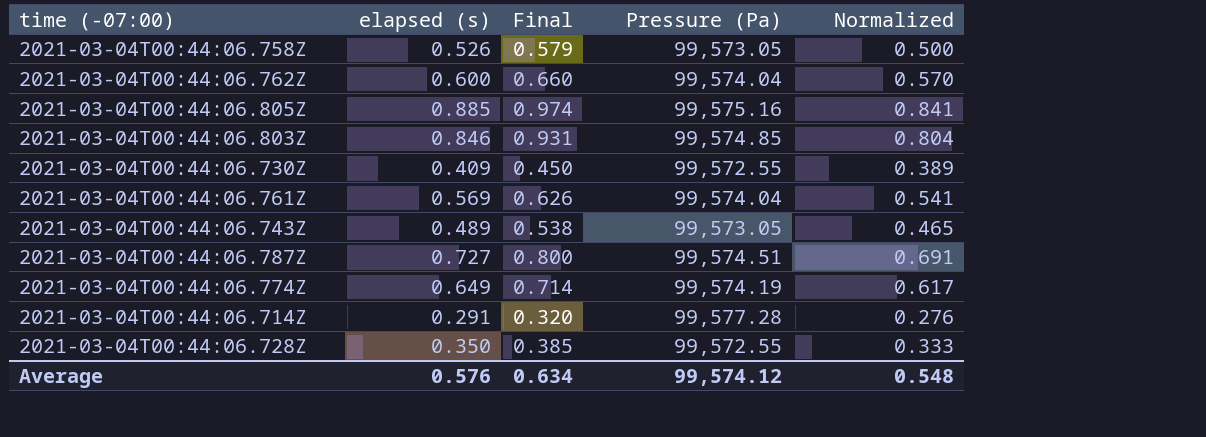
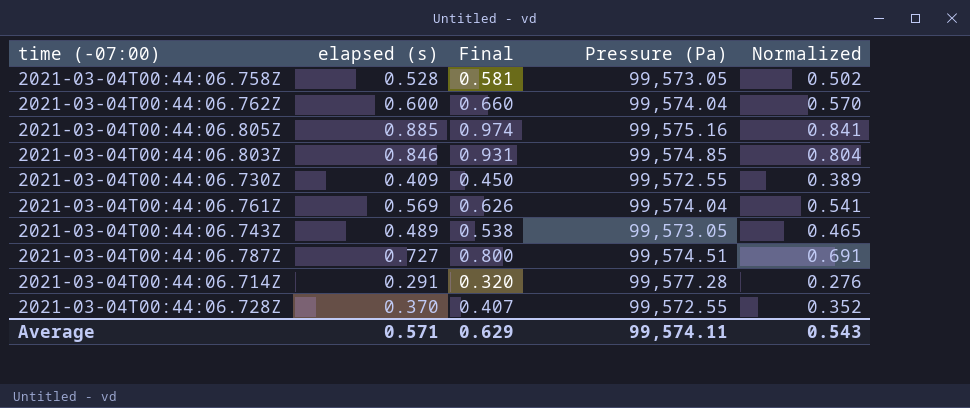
row 2021-03-04T00:44:06.774Z: 0.649 | 0.714 | 99,574.19 | 0.617 -> none
2021-03-04T00:44:06.758Z | elapsed (s): 0.526 -> 0.528
2021-03-04T00:44:06.758Z | Final: 0.579 -> 0.581
2021-03-04T00:44:06.758Z | Normalized: 0.500 -> 0.502
2021-03-04T00:44:06.728Z | elapsed (s): 0.350 -> 0.370
2021-03-04T00:44:06.728Z | Final: 0.385 -> 0.407
2021-03-04T00:44:06.728Z | Normalized: 0.333 -> 0.352
Average | elapsed (s): 0.576 -> 0.571
Average | Final: 0.634 -> 0.629
Average | Pressure (Pa): 99,574.12 -> 99,574.11
Average | Normalized: 0.548 -> 0.543

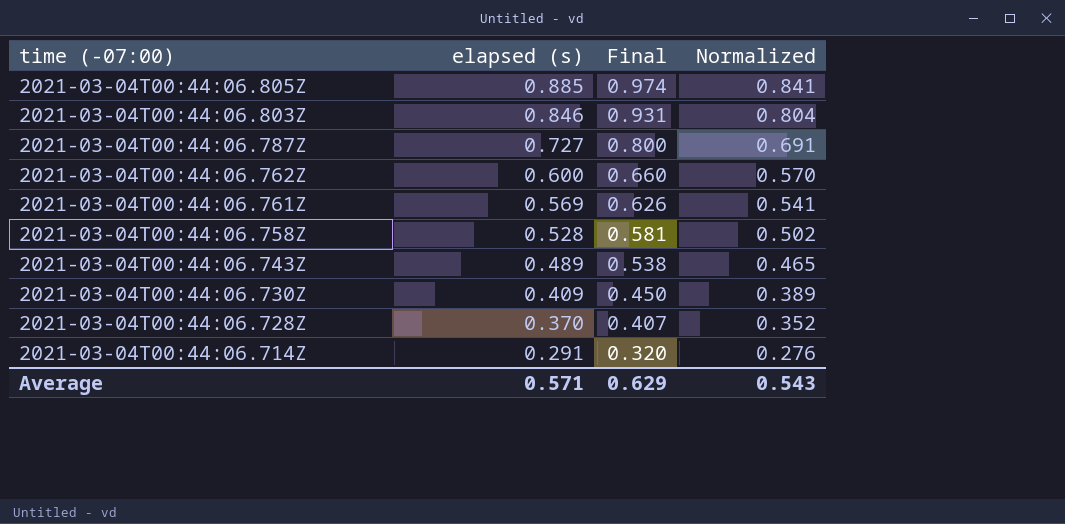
row order: none -> time (-07:00) descending
column Pressure (Pa) | position: 4 -> none

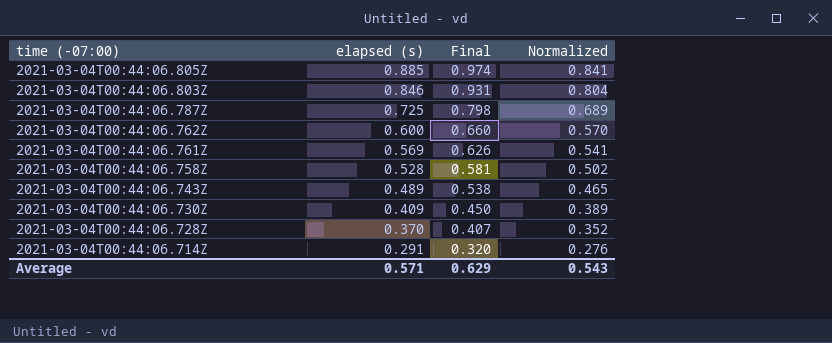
2021-03-04T00:44:06.787Z | elapsed (s): 0.727 -> 0.725
2021-03-04T00:44:06.787Z | Final: 0.800 -> 0.798
2021-03-04T00:44:06.787Z | Normalized: 0.691 -> 0.689

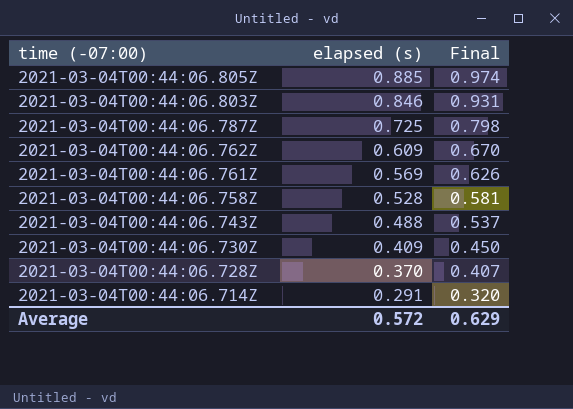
column Normalized | formula: [elapsed (s)] * 0.95 -> none
2021-03-04T00:44:06.762Z | elapsed (s): 0.600 -> 0.609
2021-03-04T00:44:06.762Z | Final: 0.660 -> 0.670
2021-03-04T00:44:06.743Z | elapsed (s): 0.489 -> 0.488
2021-03-04T00:44:06.743Z | Final: 0.538 -> 0.537
Average | elapsed (s): 0.571 -> 0.572

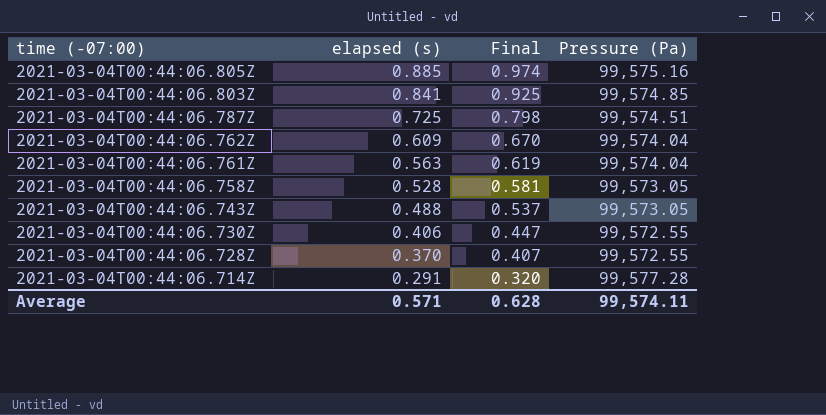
column Pressure (Pa) | position: none -> 4
2021-03-04T00:44:06.803Z | elapsed (s): 0.846 -> 0.841
2021-03-04T00:44:06.803Z | Final: 0.931 -> 0.925
2021-03-04T00:44:06.761Z | elapsed (s): 0.569 -> 0.563
2021-03-04T00:44:06.761Z | Final: 0.626 -> 0.619
2021-03-04T00:44:06.730Z | elapsed (s): 0.409 -> 0.406
2021-03-04T00:44:06.730Z | Final: 0.450 -> 0.447
Average | elapsed (s): 0.572 -> 0.571
Average | Final: 0.629 -> 0.628

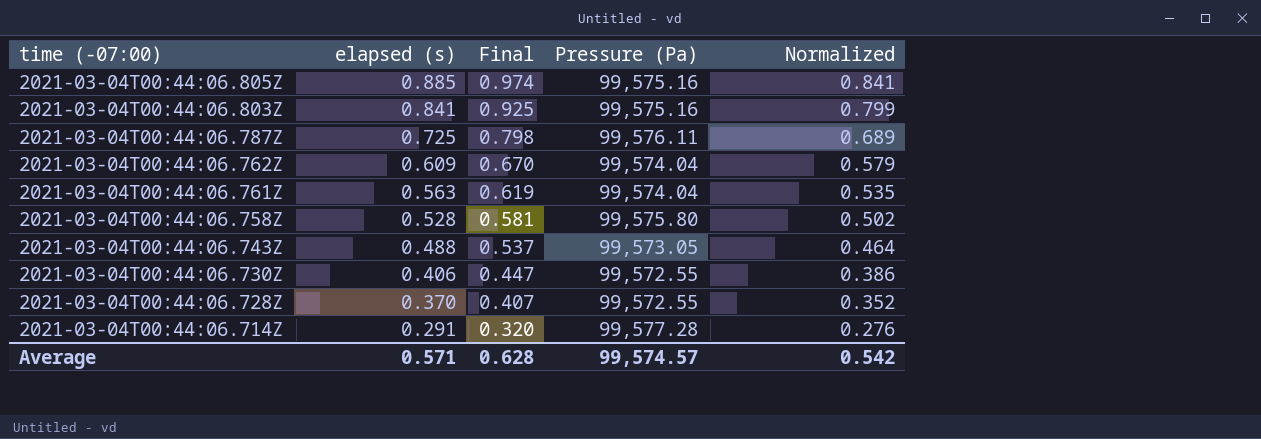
column Normalized | formula: none -> [elapsed (s)] * 0.95
2021-03-04T00:44:06.803Z | Pressure (Pa): 99,574.85 -> 99,575.16
2021-03-04T00:44:06.787Z | Pressure (Pa): 99,574.51 -> 99,576.11
2021-03-04T00:44:06.758Z | Pressure (Pa): 99,573.05 -> 99,575.80
Average | Pressure (Pa): 99,574.11 -> 99,574.57

